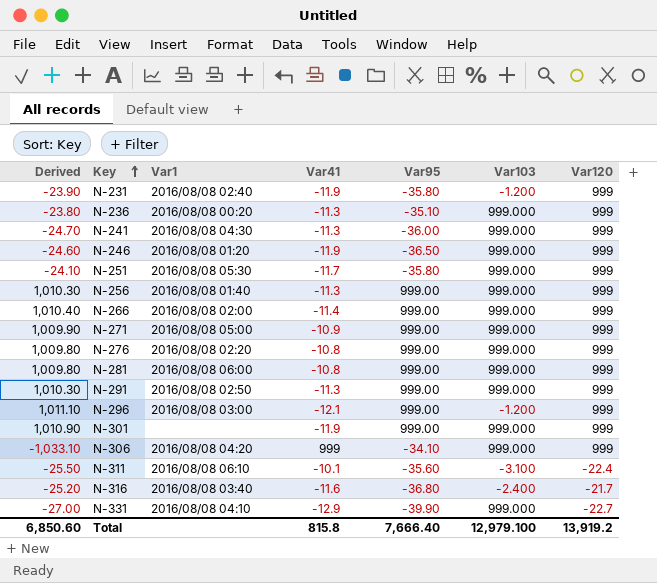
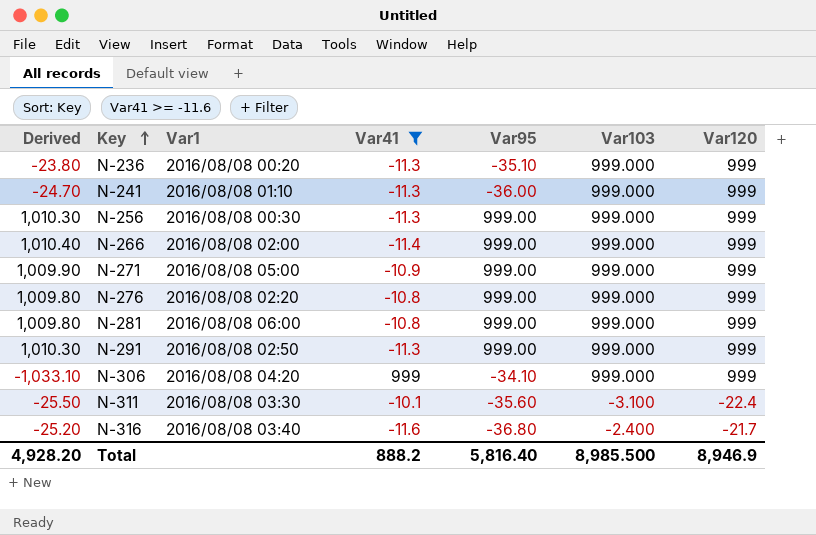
filter: none -> Var41 >= -11.6
N-241 | Var1: 2016/08/08 04:30 -> 2016/08/08 01:10
N-256 | Var1: 2016/08/08 01:40 -> 2016/08/08 00:30
N-311 | Var1: 2016/08/08 06:10 -> 2016/08/08 03:30
Total | Derived: 6,850.60 -> 4,928.20
Total | Var41: 815.8 -> 888.2
Total | Var95: 7,666.40 -> 5,816.40
Total | Var103: 12,979.100 -> 8,985.500
Total | Var120: 13,919.2 -> 8,946.9

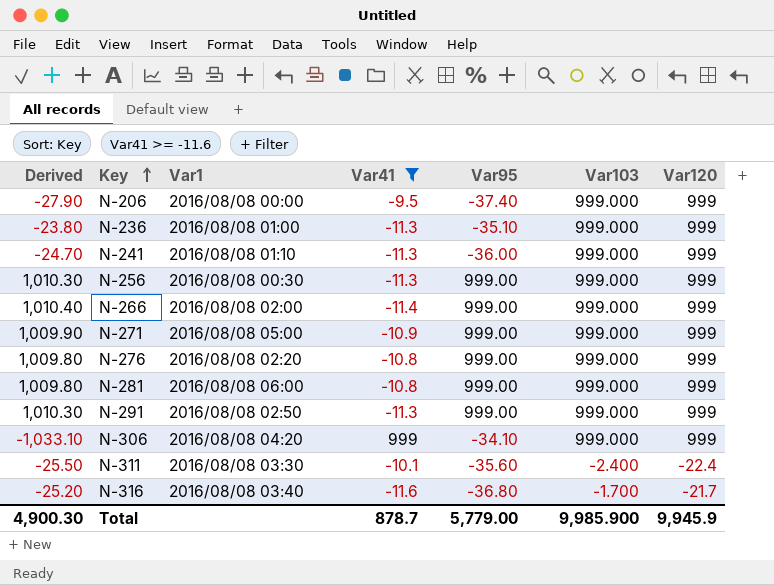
row N-206: none -> -27.90 | 2016/08/08 00:00 | -9.5 | -37.40 | 999.000 | 999
N-236 | Var1: 2016/08/08 00:20 -> 2016/08/08 01:00
N-311 | Var103: -3.100 -> -2.400
N-316 | Var103: -2.400 -> -1.700
Total | Derived: 4,928.20 -> 4,900.30
Total | Var41: 888.2 -> 878.7
Total | Var95: 5,816.40 -> 5,779.00
Total | Var103: 8,985.500 -> 9,985.900
Total | Var120: 8,946.9 -> 9,945.9

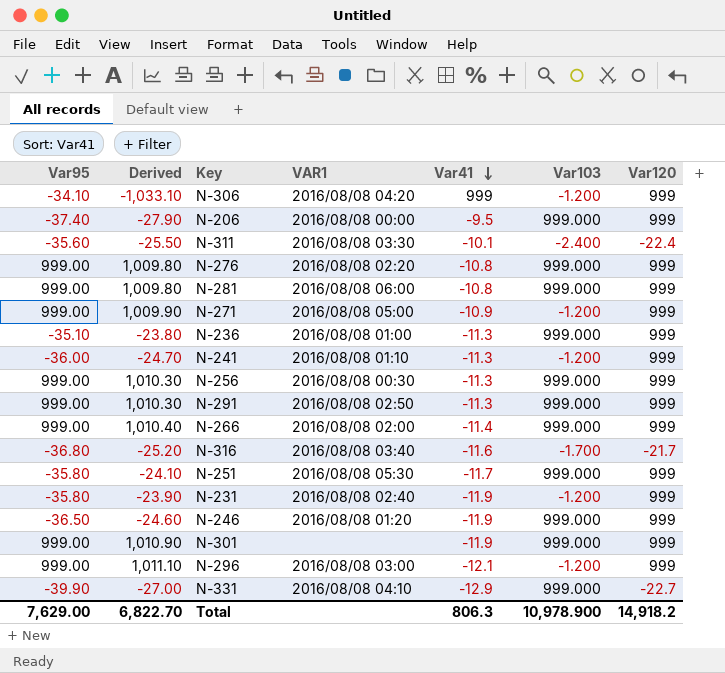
filter: Var41 >= -11.6 -> none
row order: Key ascending -> Var41 descending
column Var95 | position: 5 -> 1
column name: Var1 -> VAR1
N-306 | Var103: 999.000 -> -1.200
N-271 | Var103: 999.000 -> -1.200
N-241 | Var103: 999.000 -> -1.200
Total | Var95: 5,779.00 -> 7,629.00
Total | Derived: 4,900.30 -> 6,822.70
Total | Var41: 878.7 -> 806.3
Total | Var103: 9,985.900 -> 10,978.900
Total | Var120: 9,945.9 -> 14,918.2

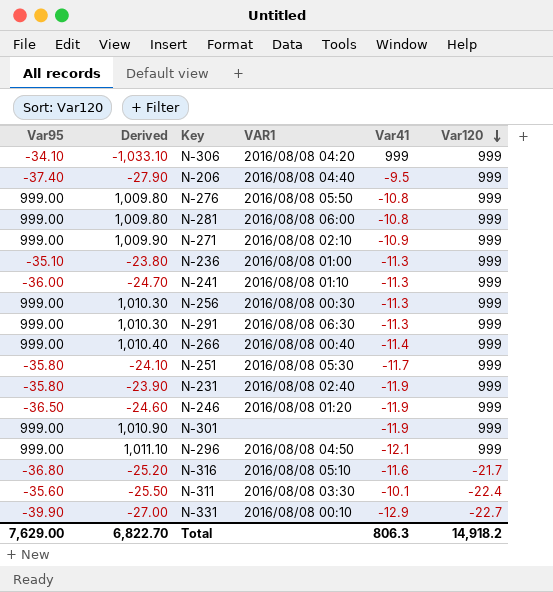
row order: Var41 descending -> Var120 descending
column Var103 | position: 6 -> none
N-206 | VAR1: 2016/08/08 00:00 -> 2016/08/08 04:40
N-276 | VAR1: 2016/08/08 02:20 -> 2016/08/08 05:50
N-271 | VAR1: 2016/08/08 05:00 -> 2016/08/08 02:10
N-291 | VAR1: 2016/08/08 02:50 -> 2016/08/08 06:30
N-266 | VAR1: 2016/08/08 02:00 -> 2016/08/08 00:40
N-296 | VAR1: 2016/08/08 03:00 -> 2016/08/08 04:50
N-316 | VAR1: 2016/08/08 03:40 -> 2016/08/08 05:10
N-331 | VAR1: 2016/08/08 04:10 -> 2016/08/08 00:10

